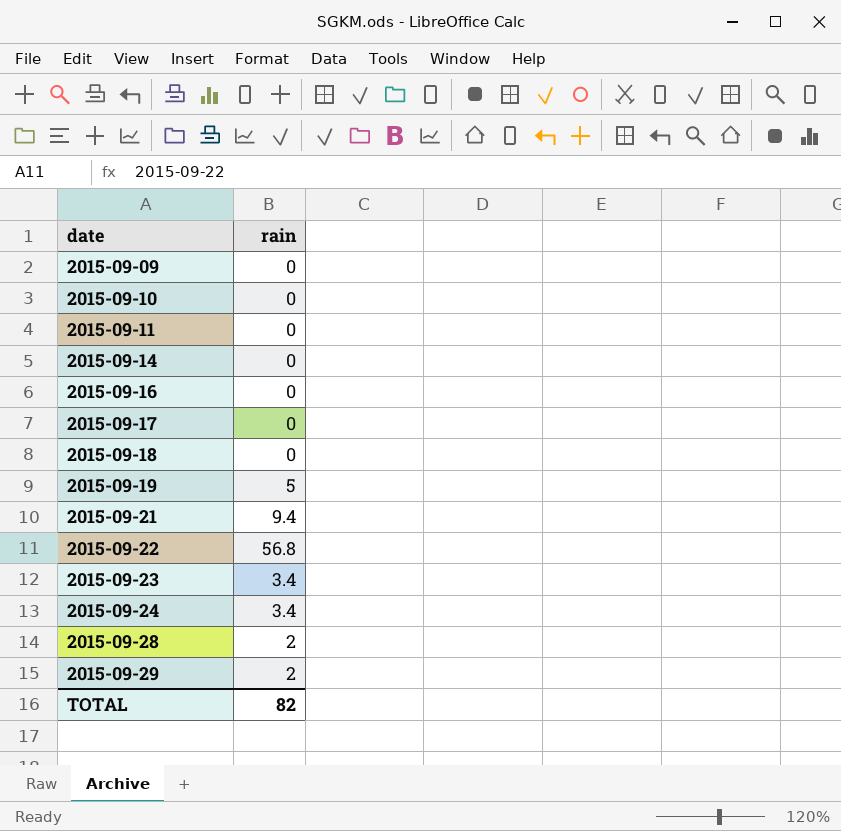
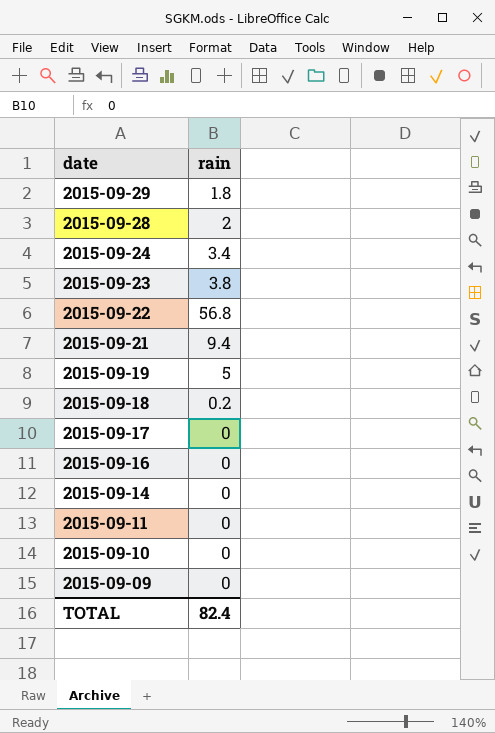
row order: date ascending -> date descending
2015-09-29 | rain: 2 -> 1.8
2015-09-23 | rain: 3.4 -> 3.8
2015-09-18 | rain: 0 -> 0.2
TOTAL | rain: 82 -> 82.4

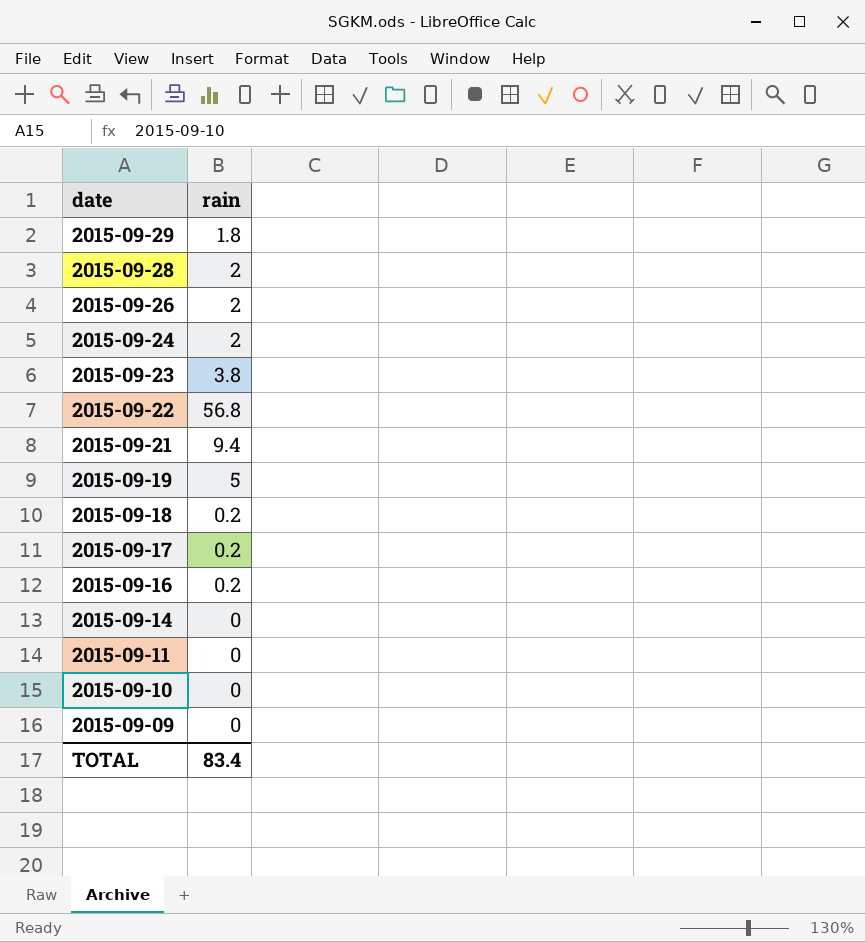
row 2015-09-26: none -> 2
2015-09-24 | rain: 3.4 -> 2
2015-09-17 | rain: 0 -> 0.2
2015-09-16 | rain: 0 -> 0.2
TOTAL | rain: 82.4 -> 83.4

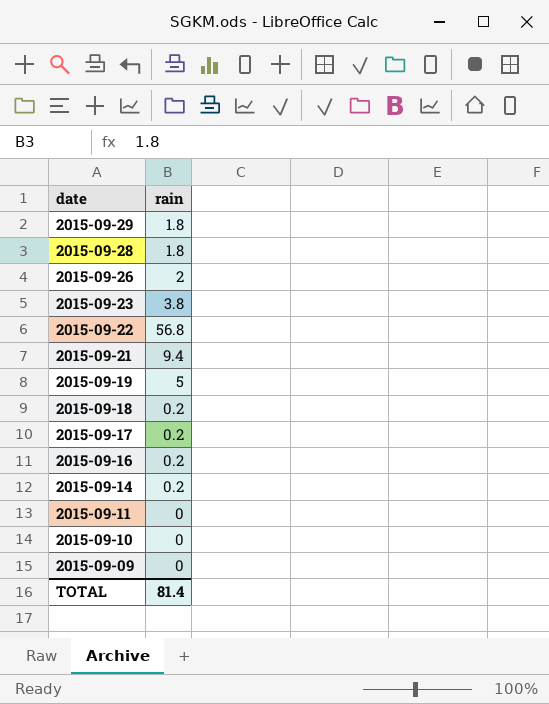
row 2015-09-24: 2 -> none
2015-09-28 | rain: 2 -> 1.8
2015-09-14 | rain: 0 -> 0.2
TOTAL | rain: 83.4 -> 81.4

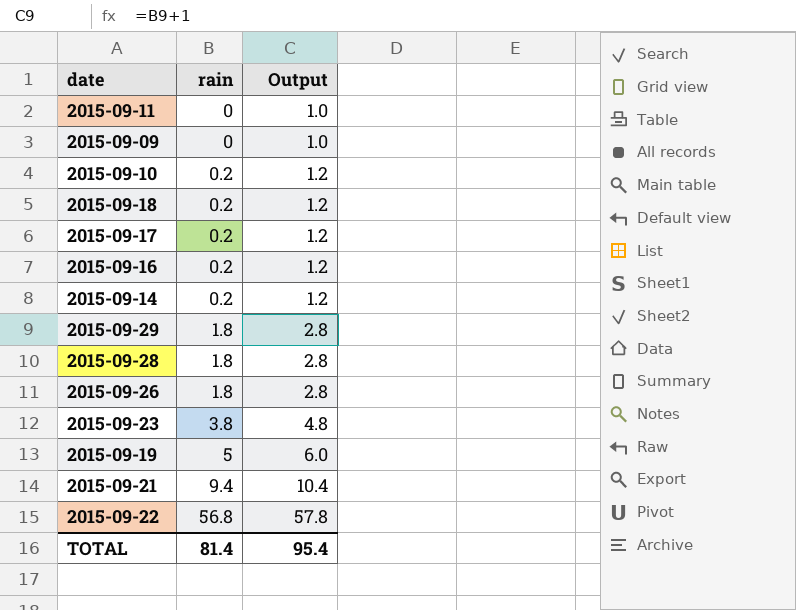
row order: date descending -> rain ascending
column Output | formula: none -> [rain] + 1
2015-09-10 | rain: 0 -> 0.2
2015-09-26 | rain: 2 -> 1.8

